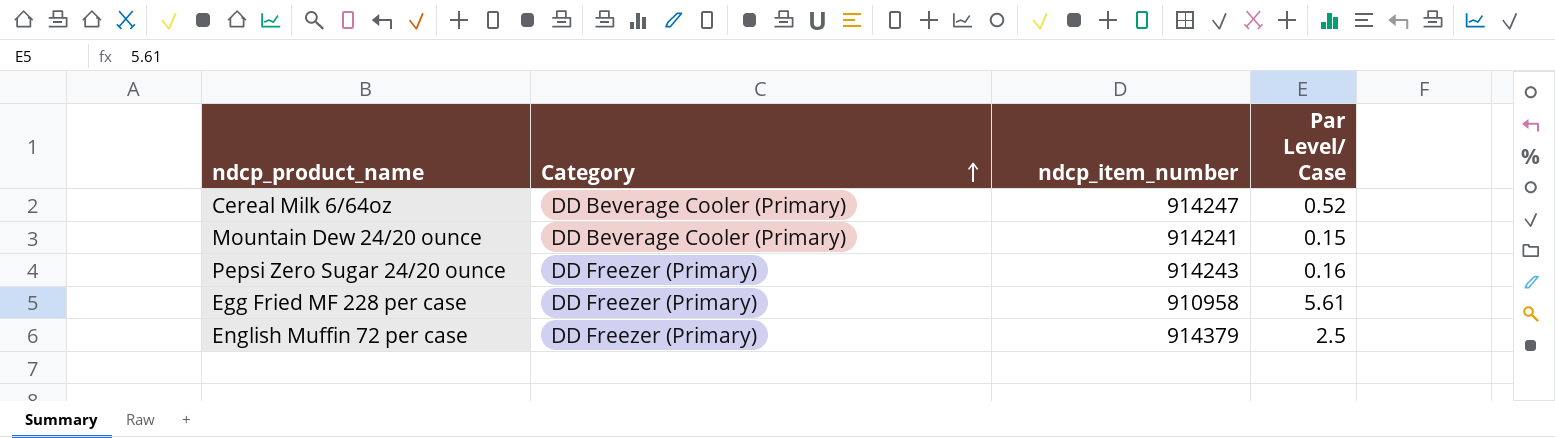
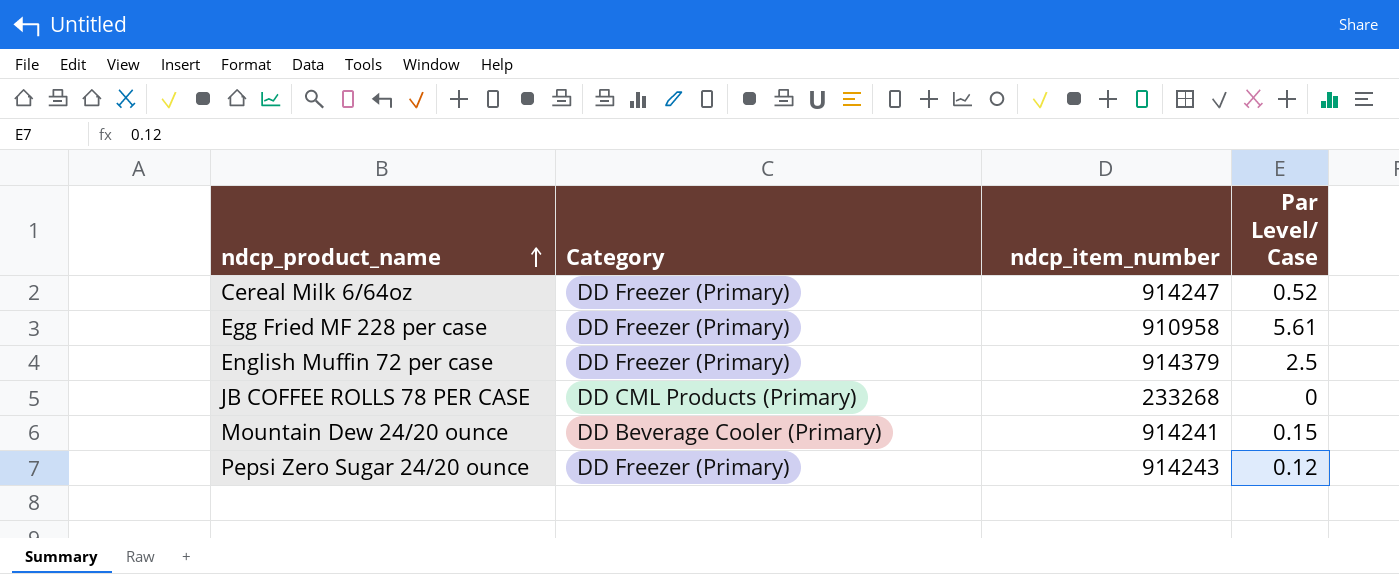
row order: Category ascending -> ndcp_product_name ascending
Cereal Milk 6/64oz | Category: DD Beverage Cooler (Primary) -> DD Freezer (Primary)
row JB COFFEE ROLLS 78 PER CASE: none -> DD CML Products (Primary) | 233268 | 0
Pepsi Zero Sugar 24/20 ounce | Par Level/ Case: 0.16 -> 0.12

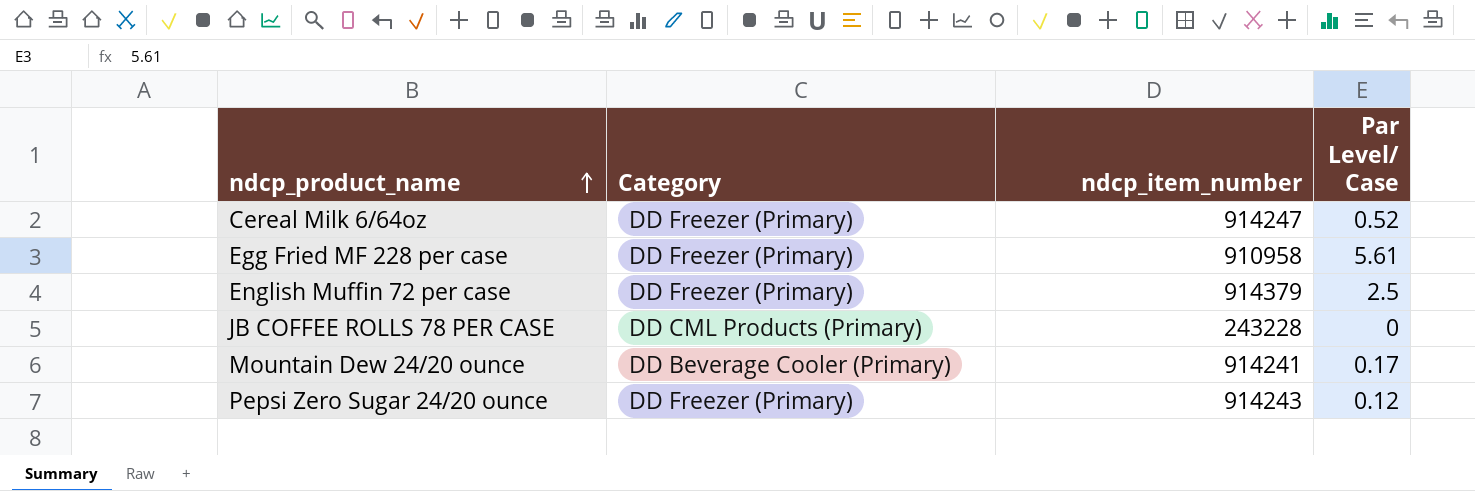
JB COFFEE ROLLS 78 PER CASE | ndcp_item_number: 233268 -> 243228
Mountain Dew 24/20 ounce | Par Level/ Case: 0.15 -> 0.17

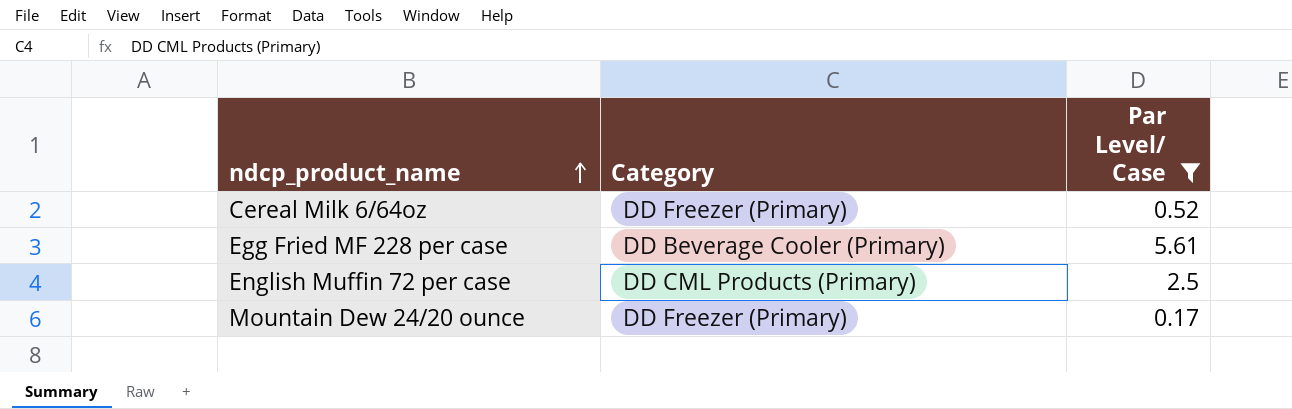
filter: none -> Par Level/ Case >= 0.17
column ndcp_item_number | position: 3 -> none
Egg Fried MF 228 per case | Category: DD Freezer (Primary) -> DD Beverage Cooler (Primary)
English Muffin 72 per case | Category: DD Freezer (Primary) -> DD CML Products (Primary)
Mountain Dew 24/20 ounce | Category: DD Beverage Cooler (Primary) -> DD Freezer (Primary)

